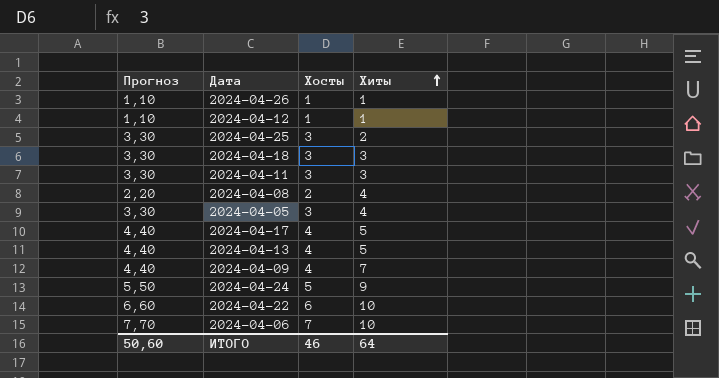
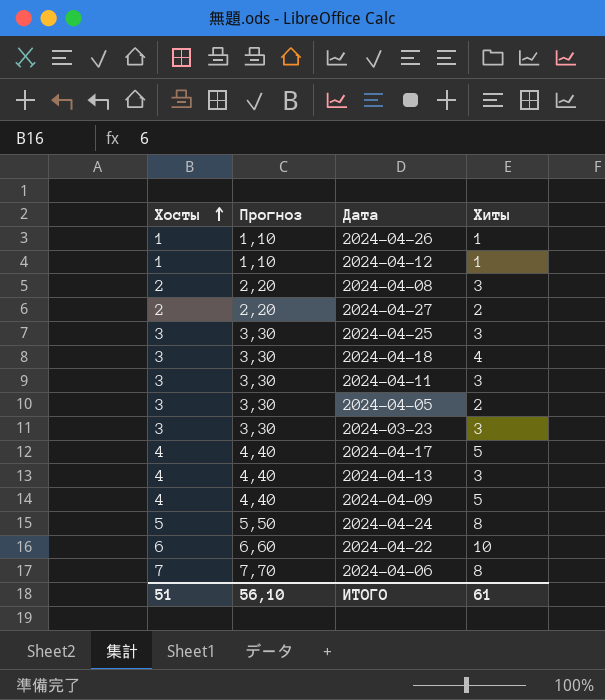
row order: Хиты ascending -> Хосты ascending
column Хосты | position: 3 -> 1
2024-04-08 | Хиты: 4 -> 3
row 2024-04-27: none -> 2 | 2,20 | 2
2024-04-25 | Хиты: 2 -> 3
2024-04-18 | Хиты: 3 -> 4
2024-04-05 | Хиты: 4 -> 2
row 2024-03-23: none -> 3 | 3,30 | 3
2024-04-13 | Хиты: 5 -> 3
2024-04-09 | Хиты: 7 -> 5
2024-04-24 | Хиты: 9 -> 8
2024-04-06 | Хиты: 10 -> 8
ИТОГО | Хосты: 46 -> 51
ИТОГО | Прогноз: 50,60 -> 56,10
ИТОГО | Хиты: 64 -> 61

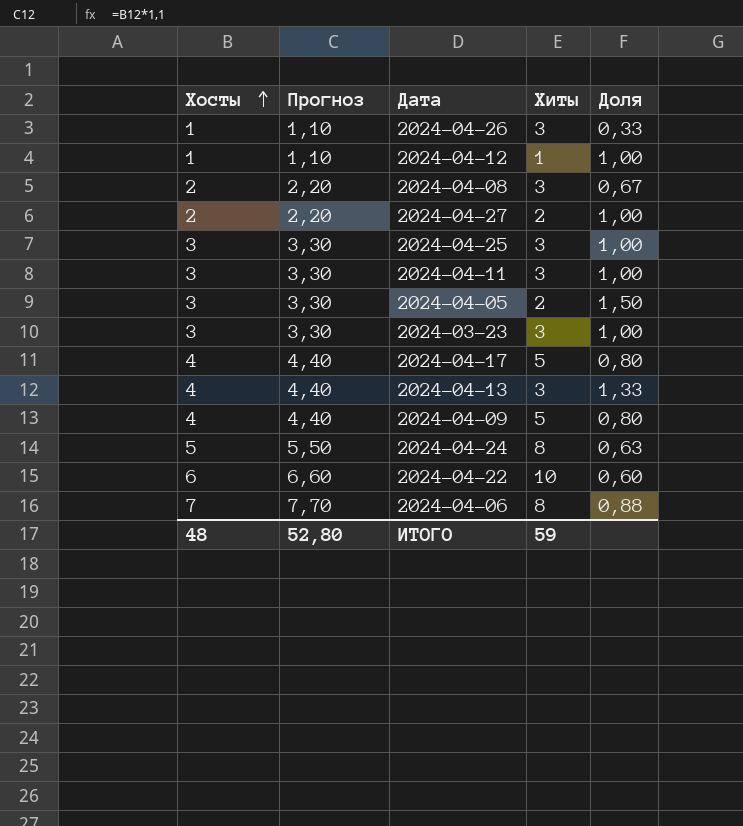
column Доля | formula: none -> [Хосты] / [Хиты]
row 2024-04-18: 3 | 3,30 | 4 -> none
2024-04-26 | Хиты: 1 -> 3
ИТОГО | Хосты: 51 -> 48
ИТОГО | Прогноз: 56,10 -> 52,80
ИТОГО | Хиты: 61 -> 59

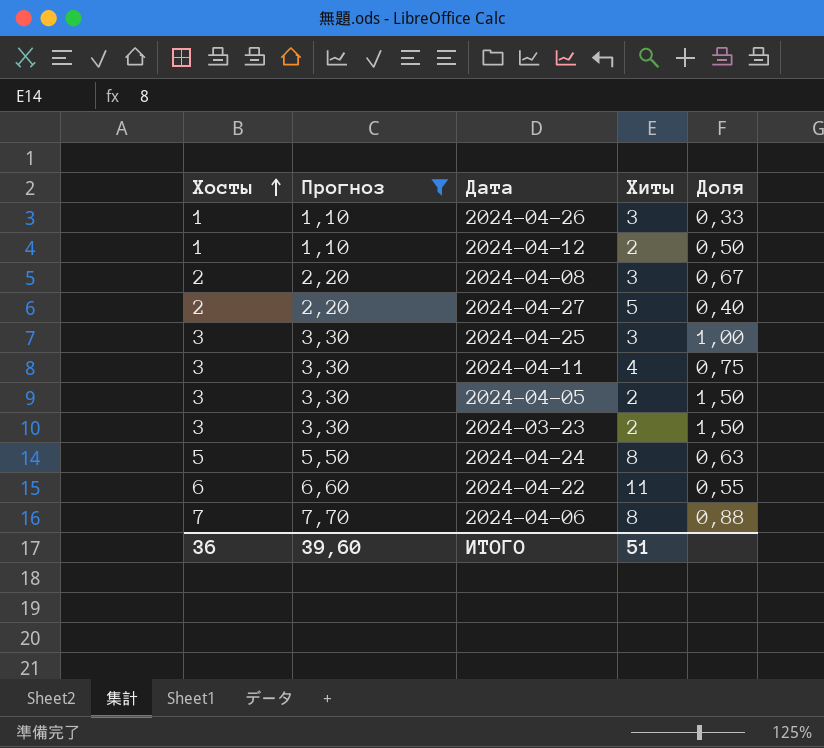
filter: none -> Прогноз != 4,40
2024-04-12 | Хиты: 1 -> 2
2024-04-12 | Доля: 1,00 -> 0,50
2024-04-27 | Хиты: 2 -> 5
2024-04-27 | Доля: 1,00 -> 0,40
2024-04-11 | Хиты: 3 -> 4
2024-04-11 | Доля: 1,00 -> 0,75
2024-03-23 | Хиты: 3 -> 2
2024-03-23 | Доля: 1,00 -> 1,50
2024-04-22 | Хиты: 10 -> 11
2024-04-22 | Доля: 0,60 -> 0,55
ИТОГО | Хосты: 48 -> 36
ИТОГО | Прогноз: 52,80 -> 39,60
ИТОГО | Хиты: 59 -> 51

